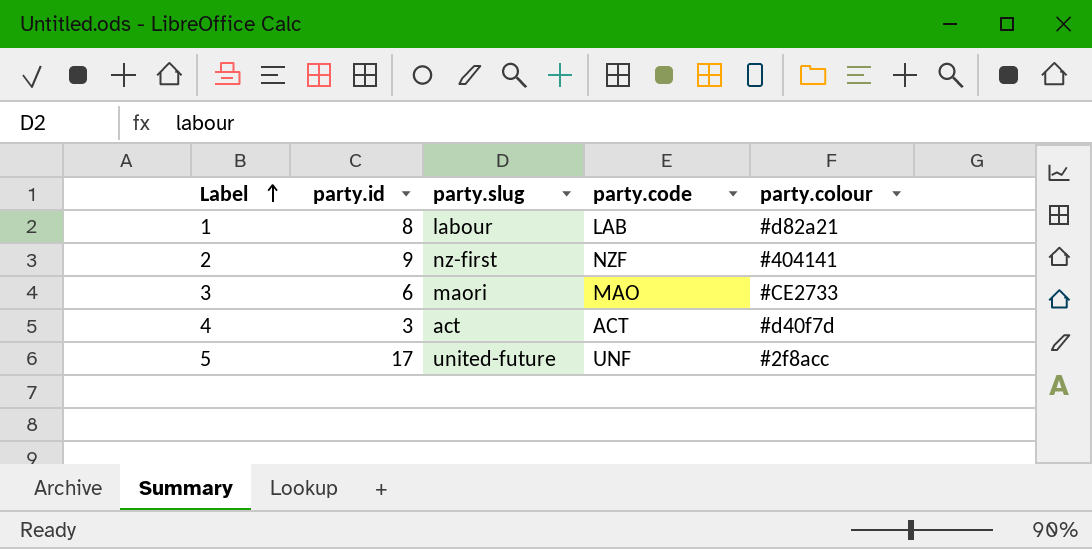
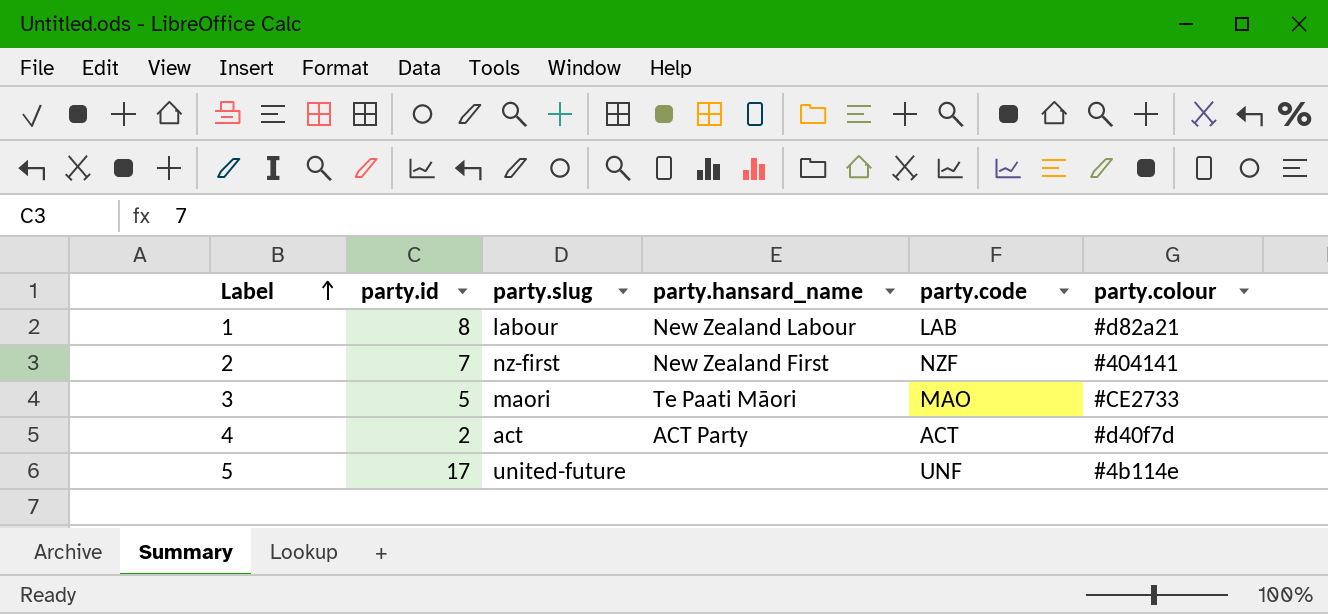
column party.hansard_name | position: none -> 4
2 | party.id: 9 -> 7
3 | party.id: 6 -> 5
4 | party.id: 3 -> 2
5 | party.colour: #2f8acc -> #4b114e

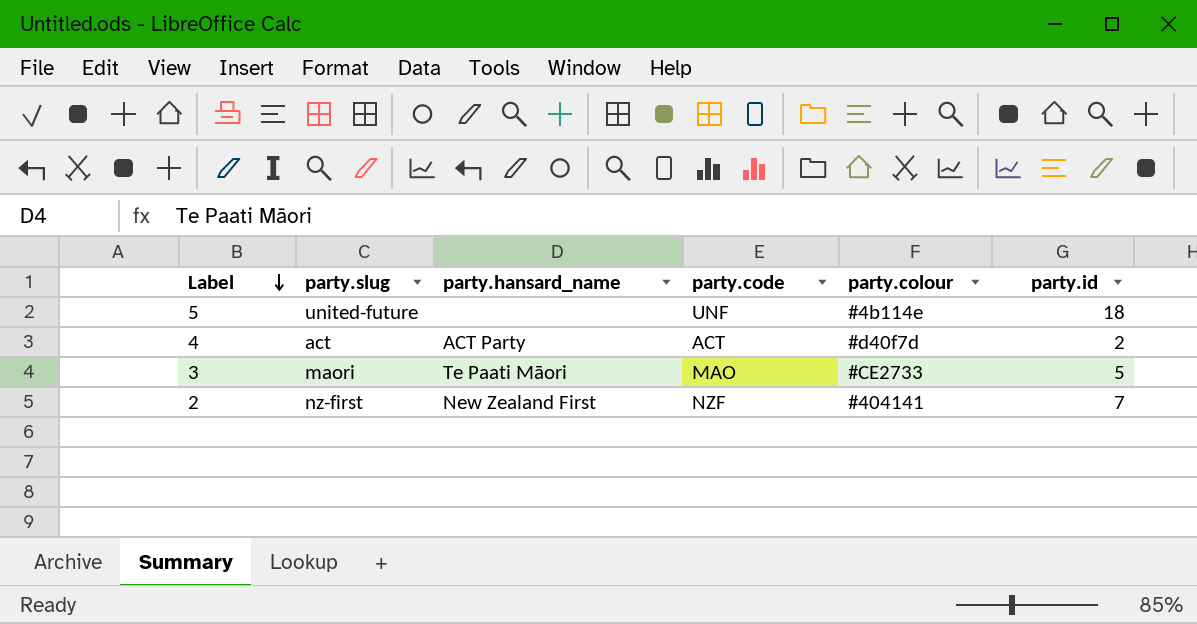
row order: Label ascending -> Label descending
column party.id | position: 2 -> 6
row 1: 8 | labour | New Zealand Labour | LAB | #d82a21 -> none
5 | party.id: 17 -> 18

